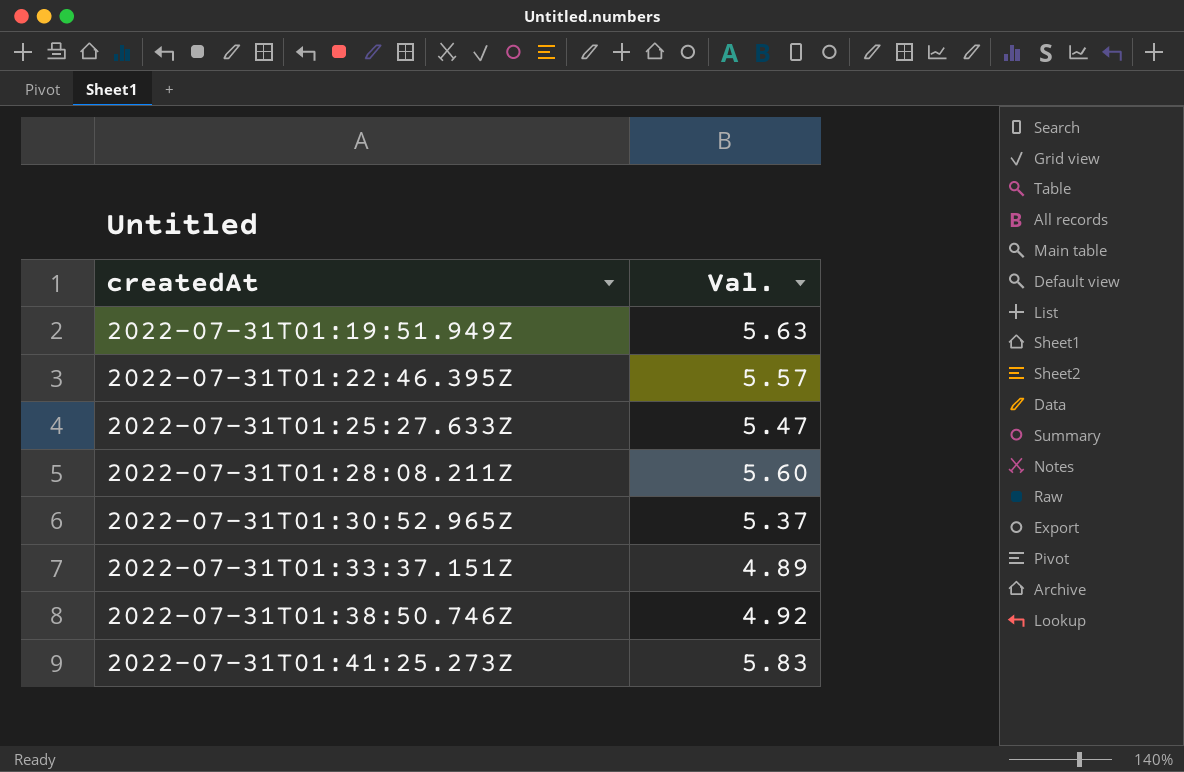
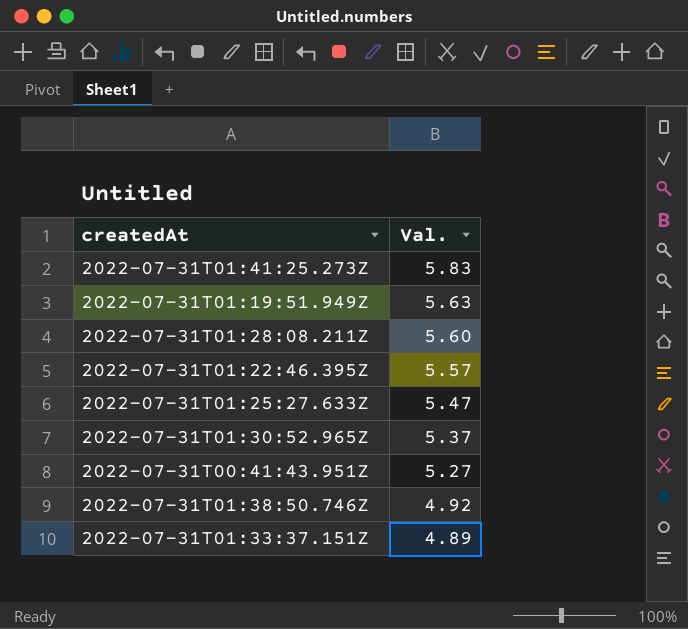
row order: createdAt ascending -> Val. descending
row 2022-07-31T00:41:43.951Z: none -> 5.27

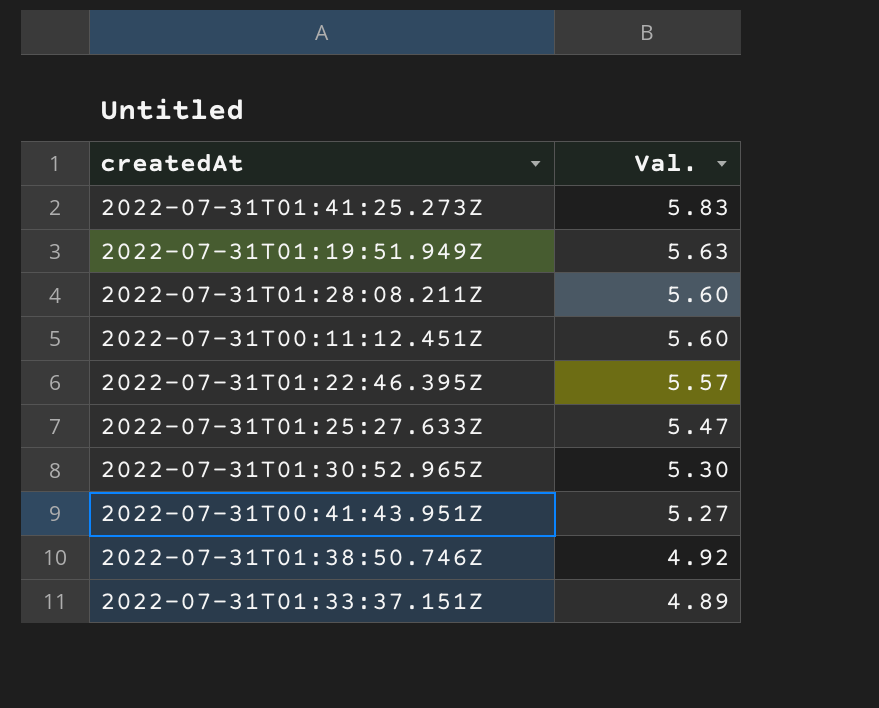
row 2022-07-31T00:11:12.451Z: none -> 5.60
2022-07-31T01:30:52.965Z | Val.: 5.37 -> 5.30

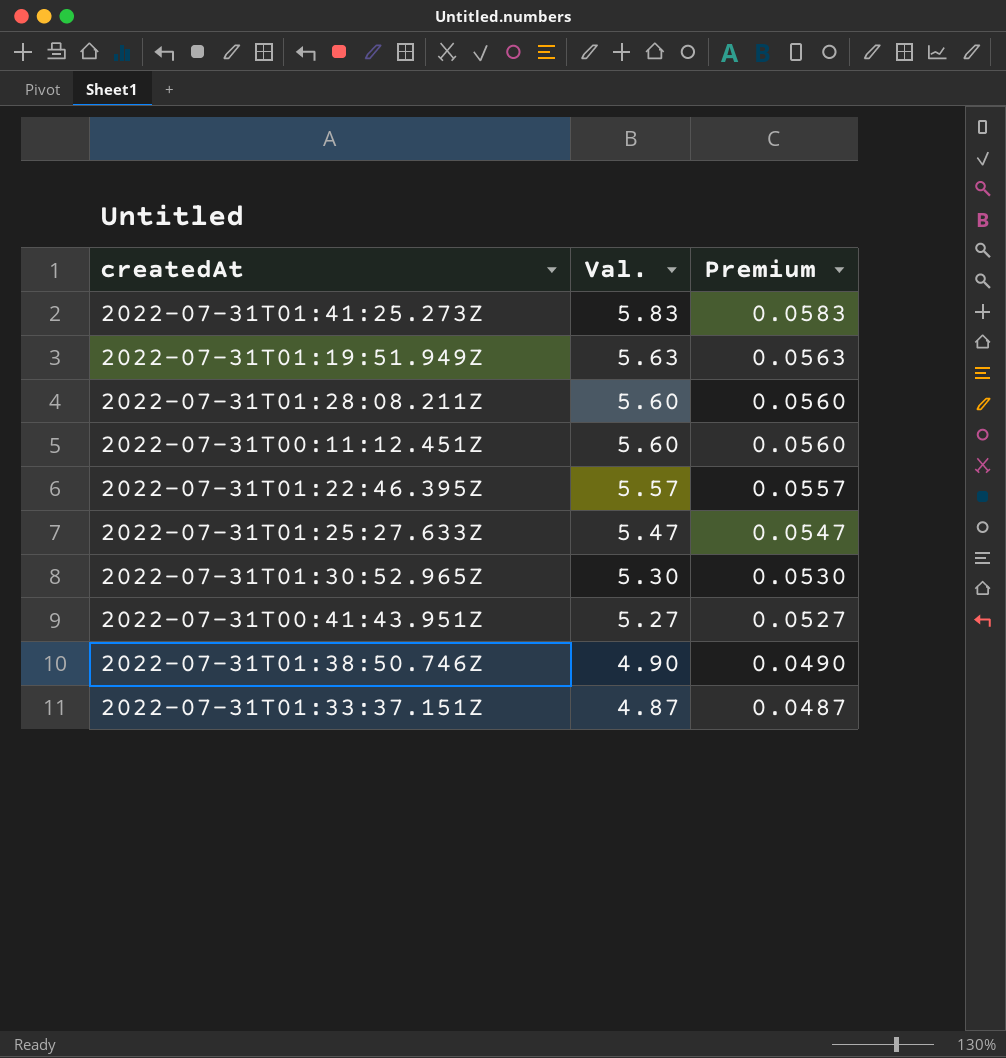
column Premium | formula: none -> [Val.] * 0.01
2022-07-31T01:38:50.746Z | Val.: 4.92 -> 4.90
2022-07-31T01:33:37.151Z | Val.: 4.89 -> 4.87

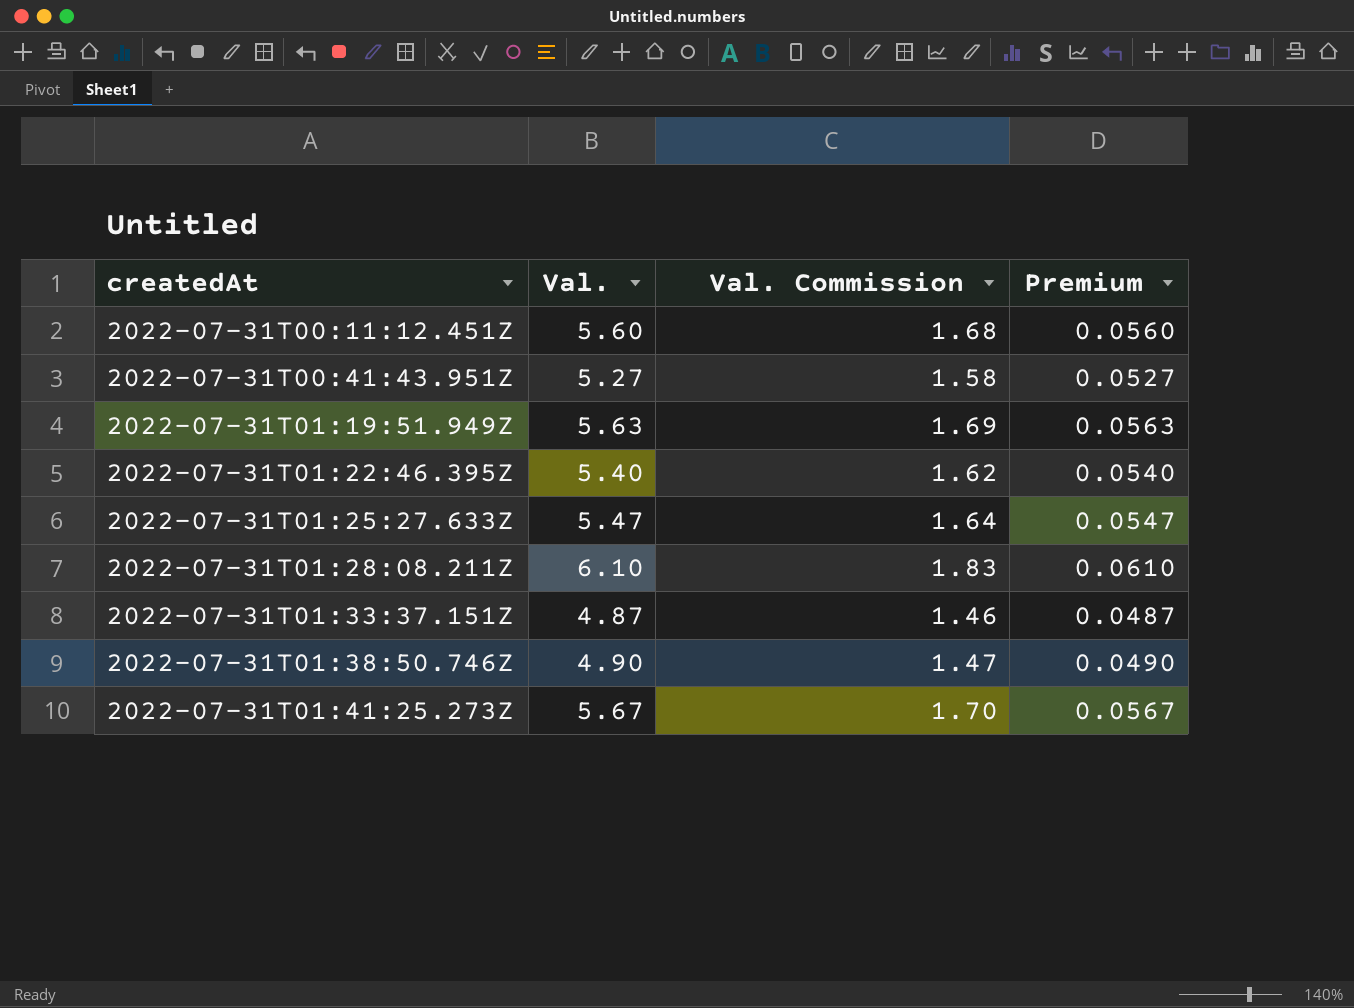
row order: Val. descending -> createdAt ascending
column Val. Commission | formula: none -> [Val.] * 0.3
row 2022-07-31T01:30:52.965Z: 5.30 | 0.0530 -> none
2022-07-31T01:22:46.395Z | Val.: 5.57 -> 5.40
2022-07-31T01:22:46.395Z | Premium: 0.0557 -> 0.0540
2022-07-31T01:28:08.211Z | Val.: 5.60 -> 6.10
2022-07-31T01:28:08.211Z | Premium: 0.0560 -> 0.0610
2022-07-31T01:41:25.273Z | Val.: 5.83 -> 5.67
2022-07-31T01:41:25.273Z | Premium: 0.0583 -> 0.0567

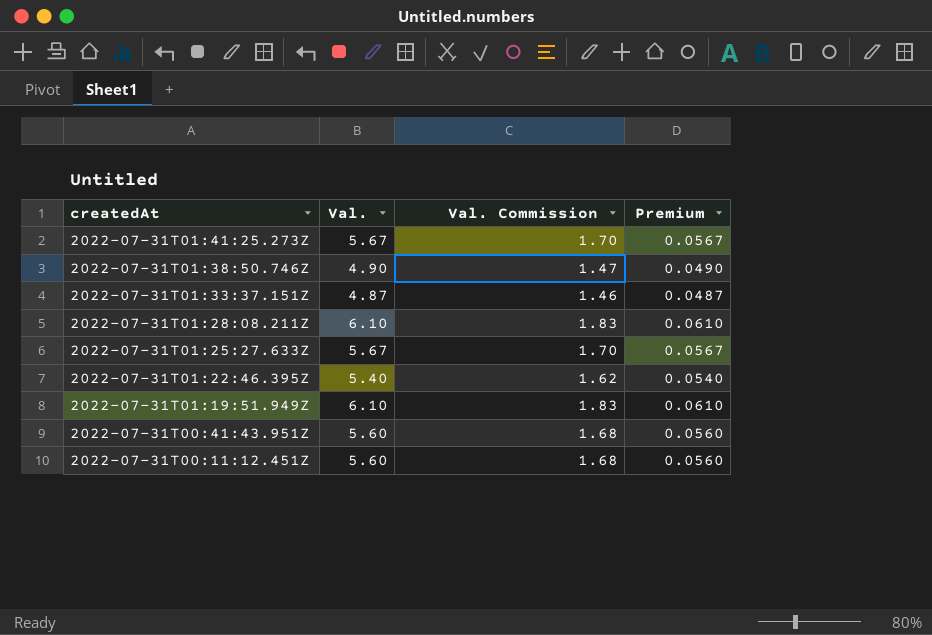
row order: createdAt ascending -> createdAt descending
2022-07-31T01:25:27.633Z | Val.: 5.47 -> 5.67
2022-07-31T01:25:27.633Z | Val. Commission: 1.64 -> 1.70
2022-07-31T01:25:27.633Z | Premium: 0.0547 -> 0.0567
2022-07-31T01:19:51.949Z | Val.: 5.63 -> 6.10
2022-07-31T01:19:51.949Z | Val. Commission: 1.69 -> 1.83
2022-07-31T01:19:51.949Z | Premium: 0.0563 -> 0.0610
2022-07-31T00:41:43.951Z | Val.: 5.27 -> 5.60
2022-07-31T00:41:43.951Z | Val. Commission: 1.58 -> 1.68
2022-07-31T00:41:43.951Z | Premium: 0.0527 -> 0.0560

